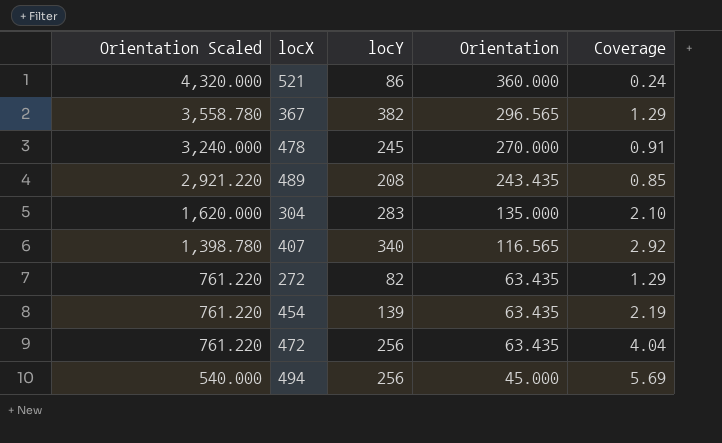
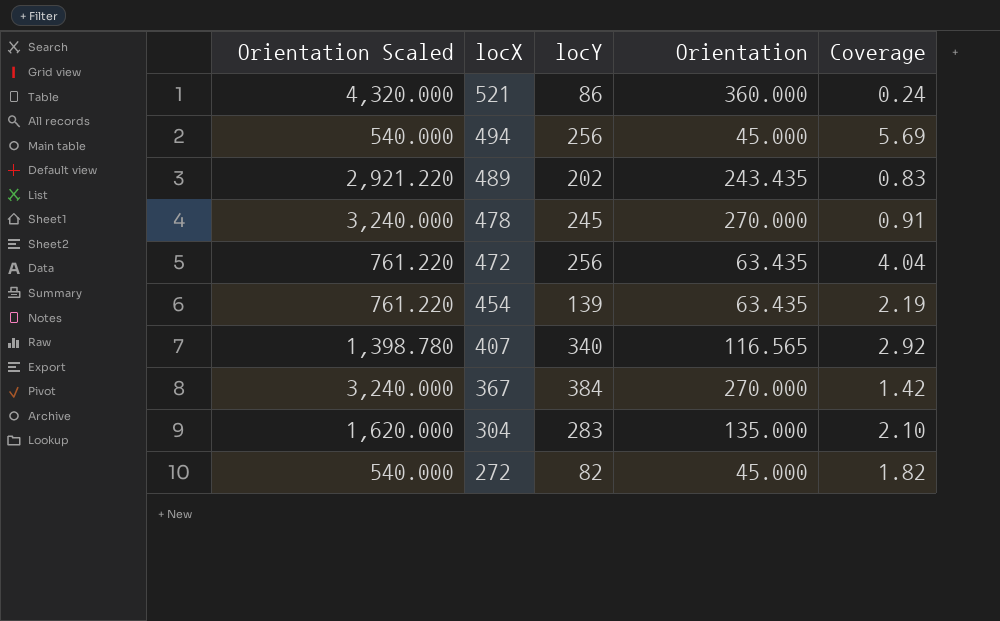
row order: Orientation Scaled descending -> locX descending
489 | locY: 208 -> 202
489 | Coverage: 0.85 -> 0.83
367 | Orientation Scaled: 3,558.780 -> 3,240.000
367 | locY: 382 -> 384
367 | Orientation: 296.565 -> 270.000
367 | Coverage: 1.29 -> 1.42
272 | Orientation Scaled: 761.220 -> 540.000
272 | Orientation: 63.435 -> 45.000
272 | Coverage: 1.29 -> 1.82

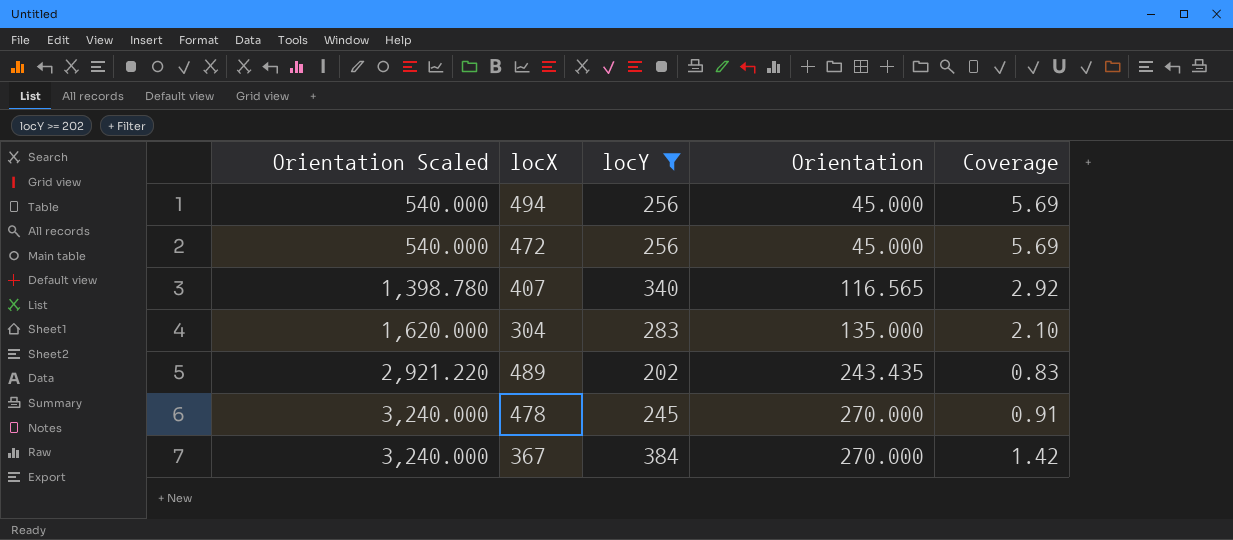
filter: none -> locY >= 202
row order: locX descending -> Orientation Scaled ascending
472 | Orientation Scaled: 761.220 -> 540.000
472 | Orientation: 63.435 -> 45.000
472 | Coverage: 4.04 -> 5.69

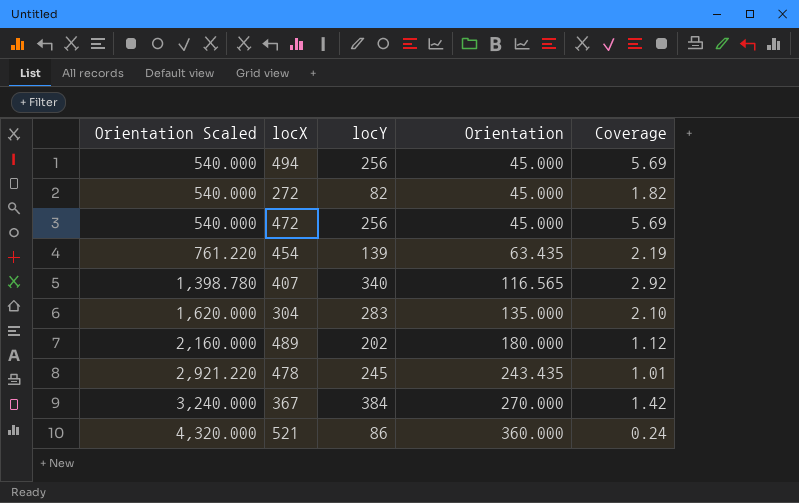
filter: locY >= 202 -> none
489 | Orientation Scaled: 2,921.220 -> 2,160.000
489 | Orientation: 243.435 -> 180.000
489 | Coverage: 0.83 -> 1.12
478 | Orientation Scaled: 3,240.000 -> 2,921.220
478 | Orientation: 270.000 -> 243.435
478 | Coverage: 0.91 -> 1.01

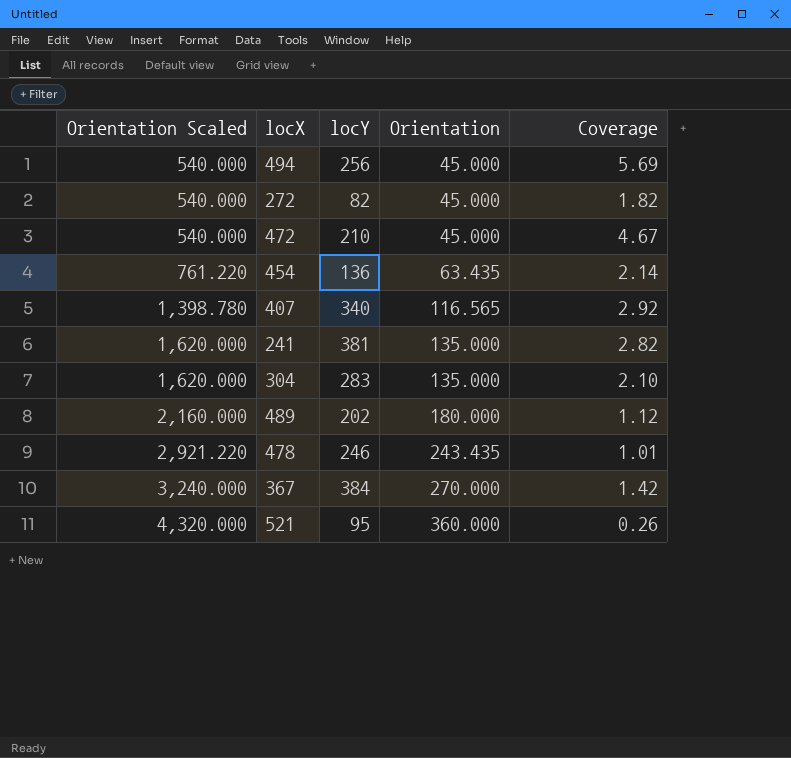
472 | locY: 256 -> 210
472 | Coverage: 5.69 -> 4.67
454 | locY: 139 -> 136
454 | Coverage: 2.19 -> 2.14
row 241: none -> 1,620.000 | 381 | 135.000 | 2.82
478 | locY: 245 -> 246
521 | locY: 86 -> 95
521 | Coverage: 0.24 -> 0.26

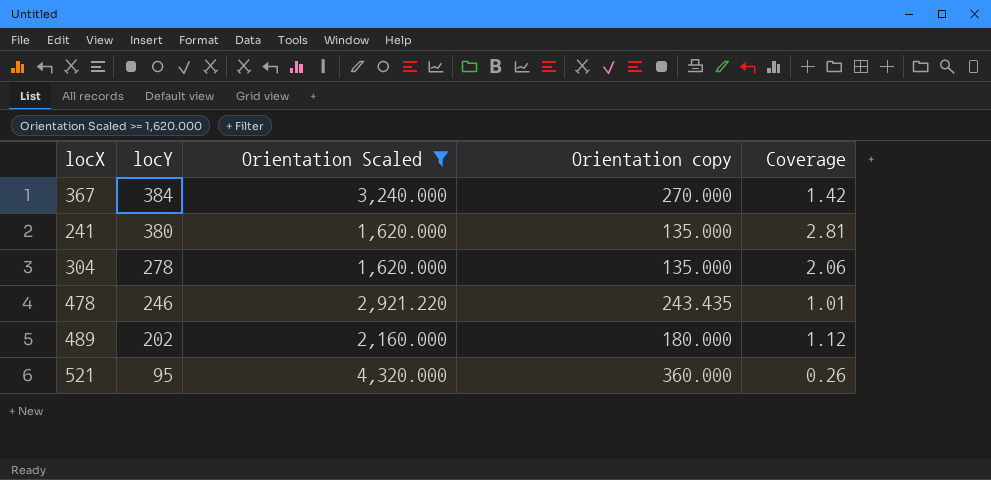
filter: none -> Orientation Scaled >= 1,620.000
row order: Orientation Scaled ascending -> locY descending
column Orientation Scaled | position: 1 -> 3
column name: Orientation -> Orientation copy
241 | locY: 381 -> 380
241 | Coverage: 2.82 -> 2.81
304 | locY: 283 -> 278
304 | Coverage: 2.10 -> 2.06

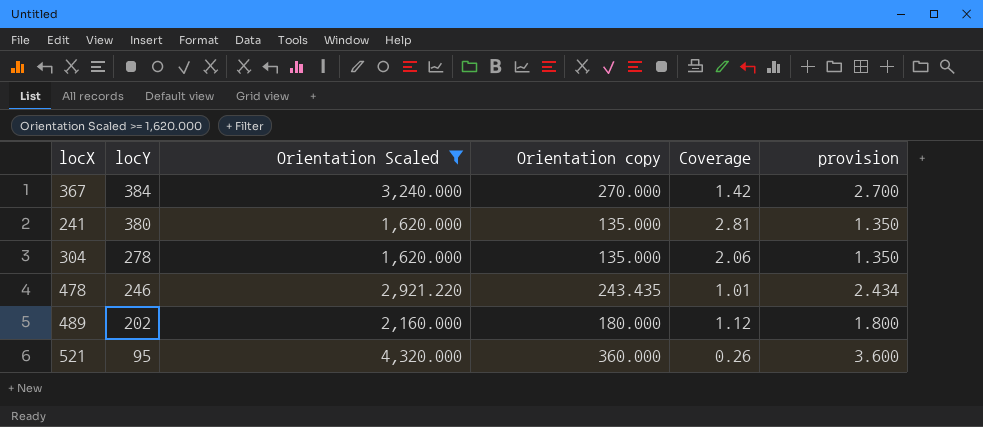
column provision | formula: none -> [Orientation copy] * 0.01

